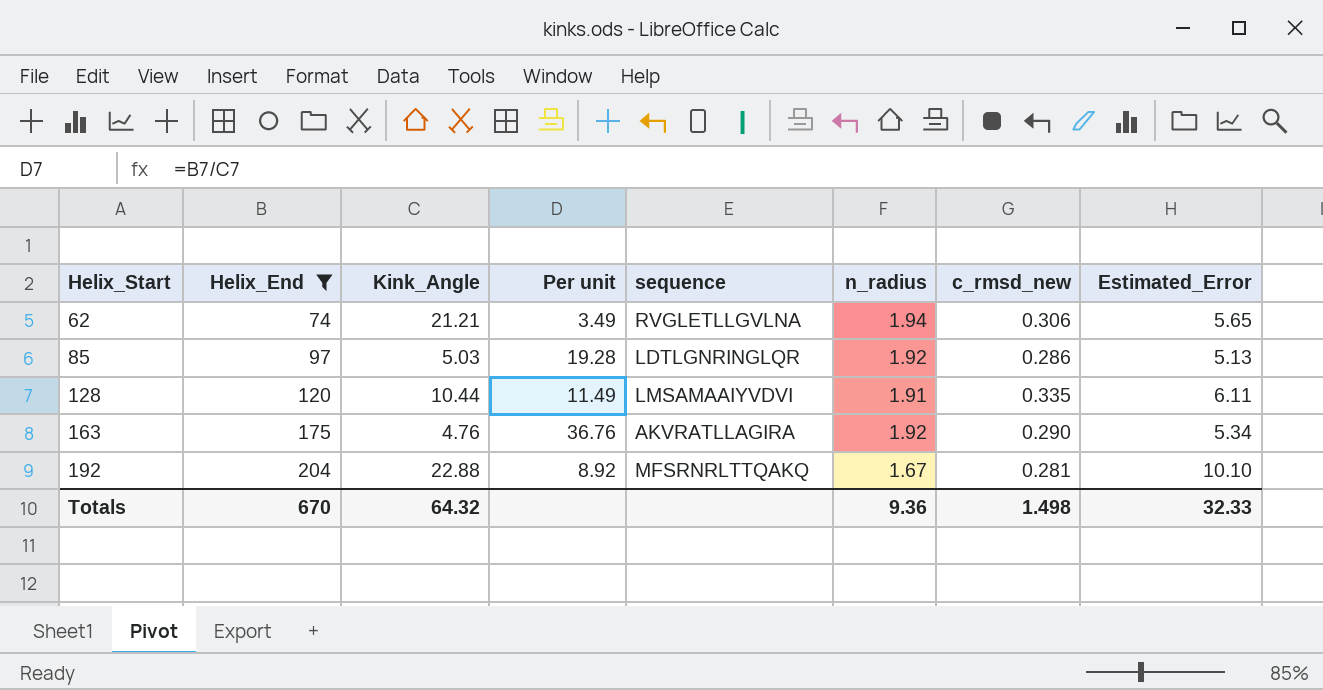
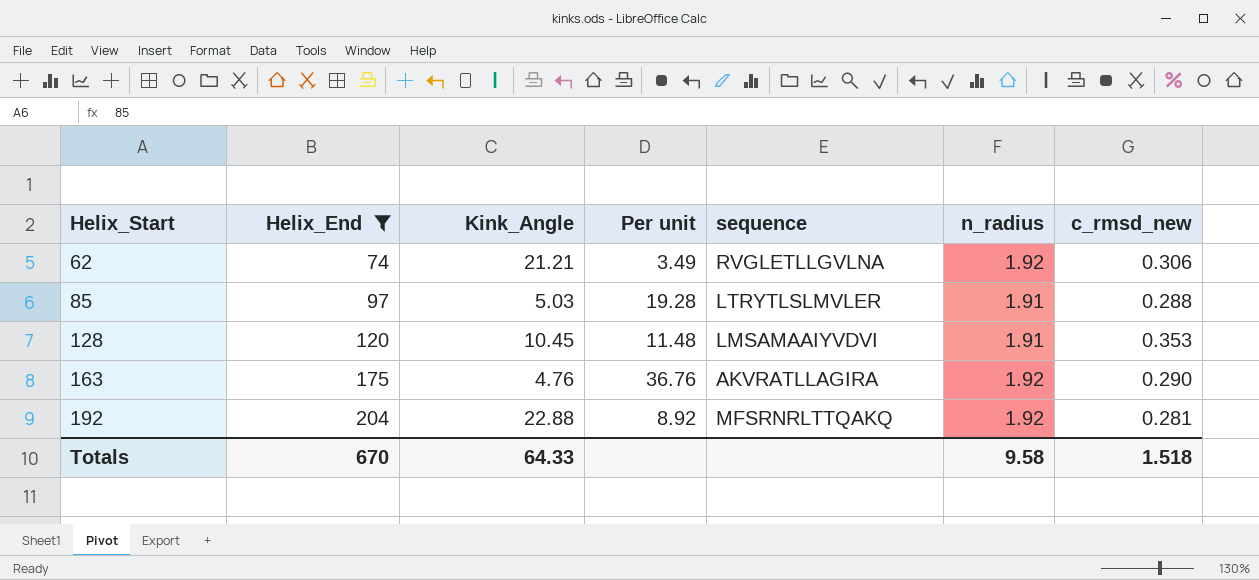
column Estimated_Error | position: 8 -> none
62 | n_radius: 1.94 -> 1.92
85 | sequence: LDTLGNRINGLQR -> LTRYTLSLMVLER
85 | n_radius: 1.92 -> 1.91
85 | c_rmsd_new: 0.286 -> 0.288
128 | Kink_Angle: 10.44 -> 10.45
128 | Per unit: 11.49 -> 11.48
128 | c_rmsd_new: 0.335 -> 0.353
192 | n_radius: 1.67 -> 1.92
Totals | Kink_Angle: 64.32 -> 64.33
Totals | n_radius: 9.36 -> 9.58
Totals | c_rmsd_new: 1.498 -> 1.518

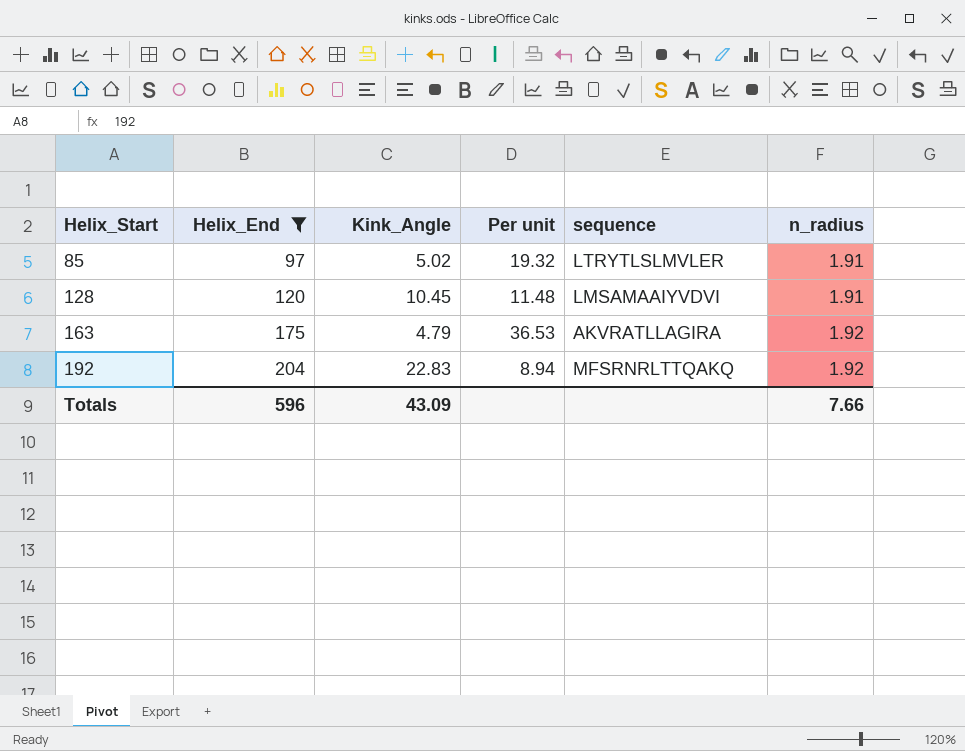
column c_rmsd_new | position: 7 -> none
row 62: 74 | 21.21 | 3.49 | RVGLETLLGVLNA | 1.92 | 0.306 -> none
85 | Kink_Angle: 5.03 -> 5.02
85 | Per unit: 19.28 -> 19.32
163 | Kink_Angle: 4.76 -> 4.79
163 | Per unit: 36.76 -> 36.53
192 | Kink_Angle: 22.88 -> 22.83
192 | Per unit: 8.92 -> 8.94
Totals | Helix_End: 670 -> 596
Totals | Kink_Angle: 64.33 -> 43.09
Totals | n_radius: 9.58 -> 7.66

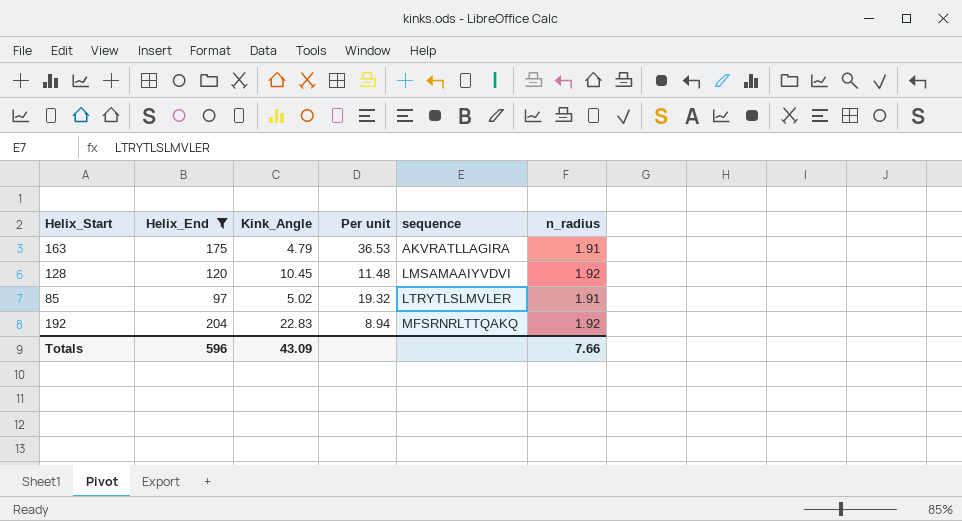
row order: Helix_Start ascending -> sequence ascending
163 | n_radius: 1.92 -> 1.91
128 | n_radius: 1.91 -> 1.92

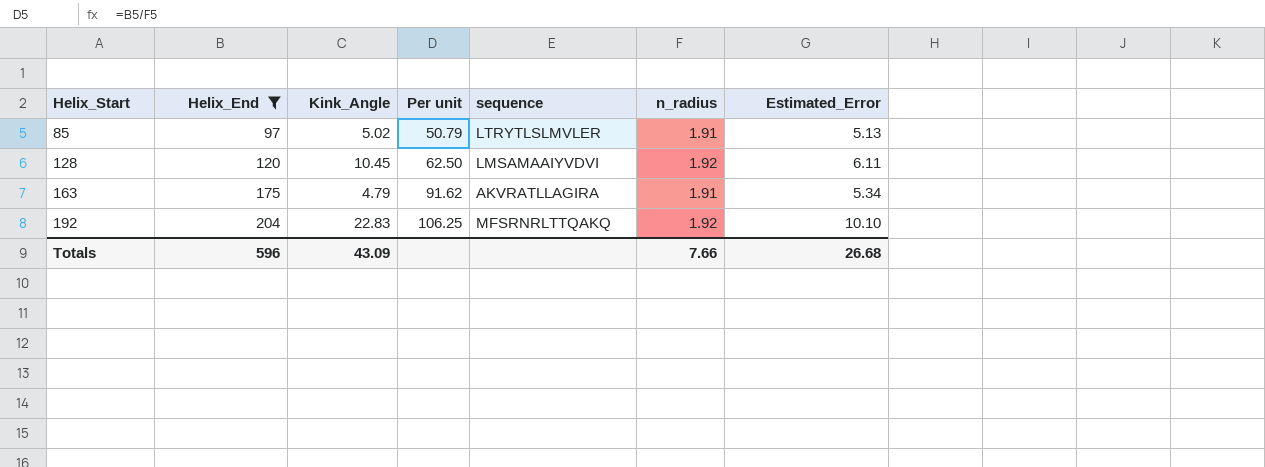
row order: sequence ascending -> Helix_Start ascending
column Per unit | formula: [Helix_End] / [Kink_Angle] -> [Helix_End] / [n_radius]
column Estimated_Error | position: none -> 7

